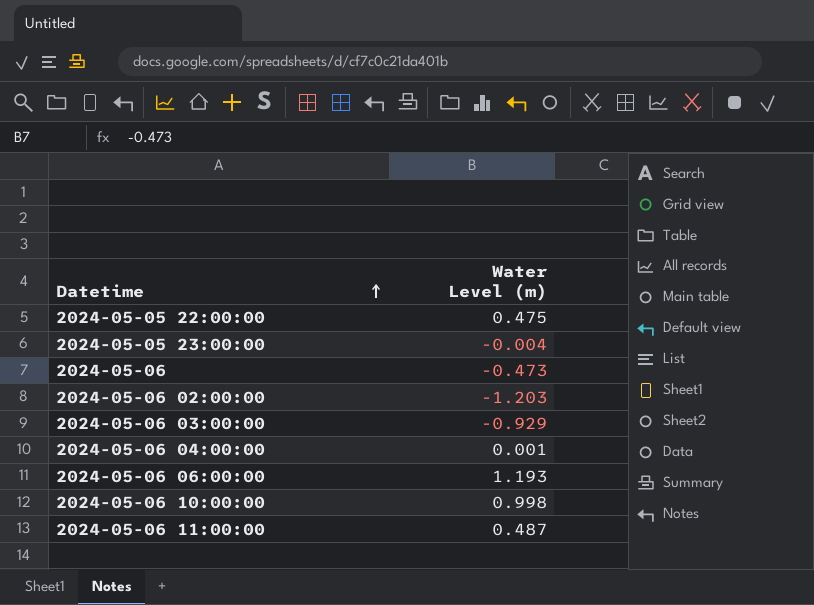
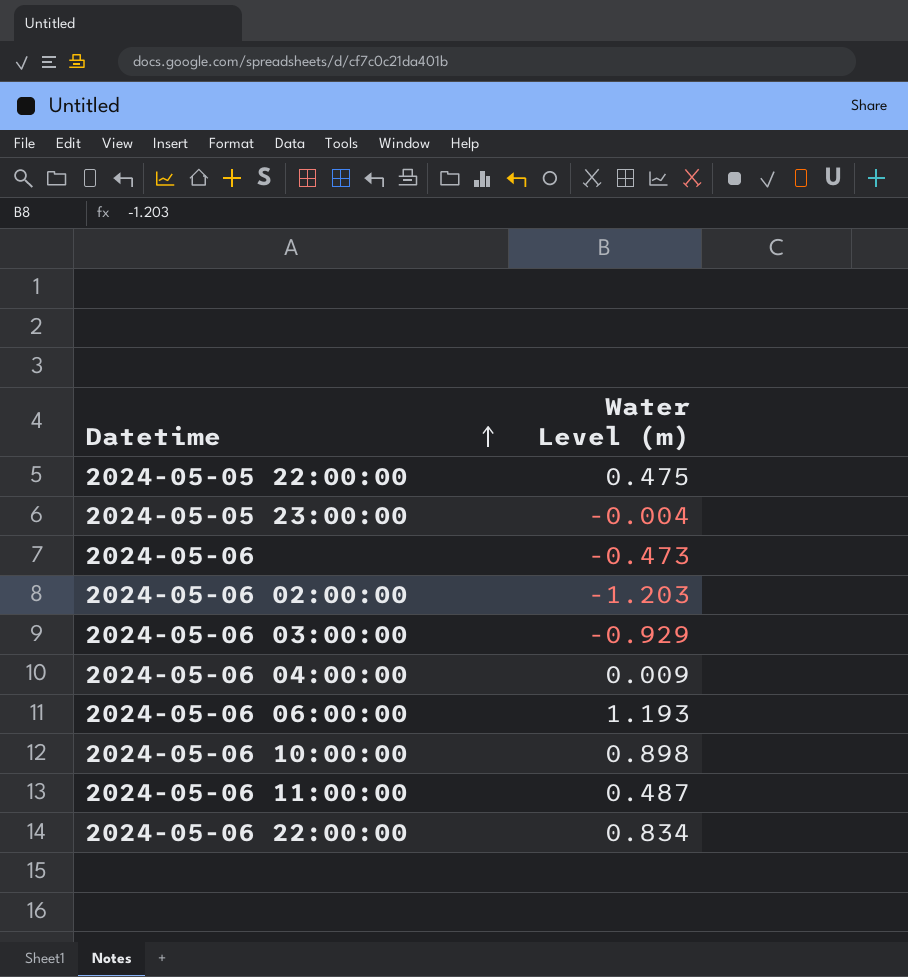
2024-05-06 04:00:00 | Water Level (m): 0.001 -> 0.009
2024-05-06 10:00:00 | Water Level (m): 0.998 -> 0.898
row 2024-05-06 22:00:00: none -> 0.834

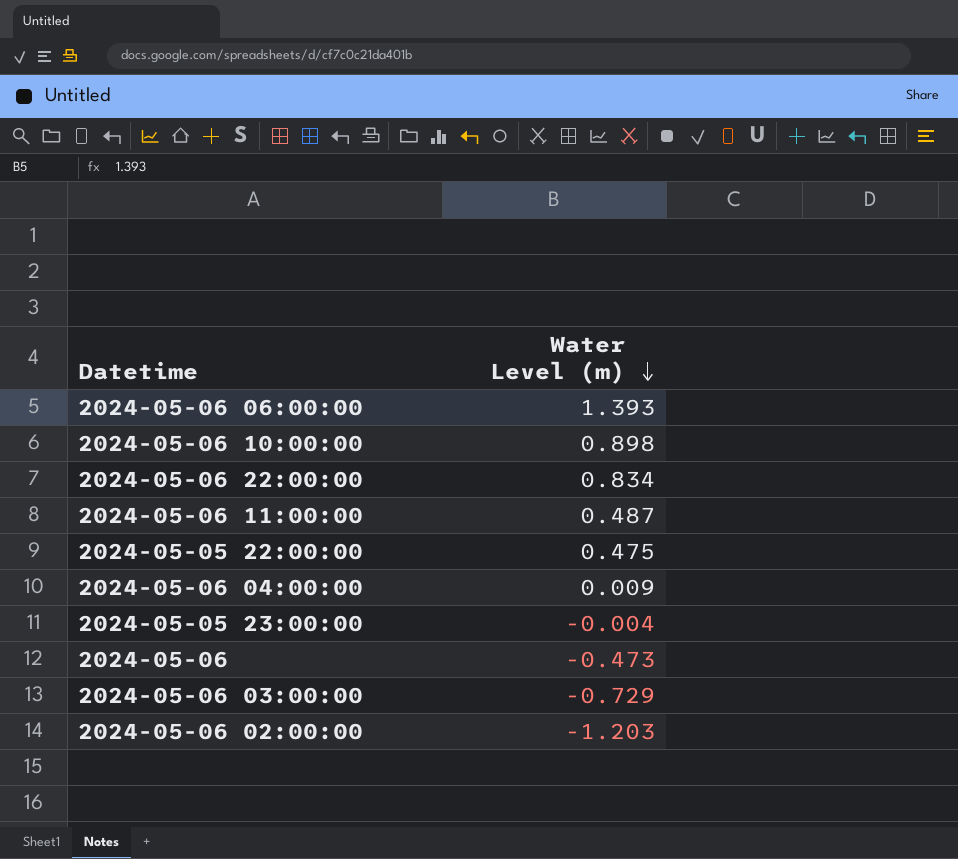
row order: Datetime ascending -> Water Level (m) descending
2024-05-06 06:00:00 | Water Level (m): 1.193 -> 1.393
2024-05-06 03:00:00 | Water Level (m): -0.929 -> -0.729

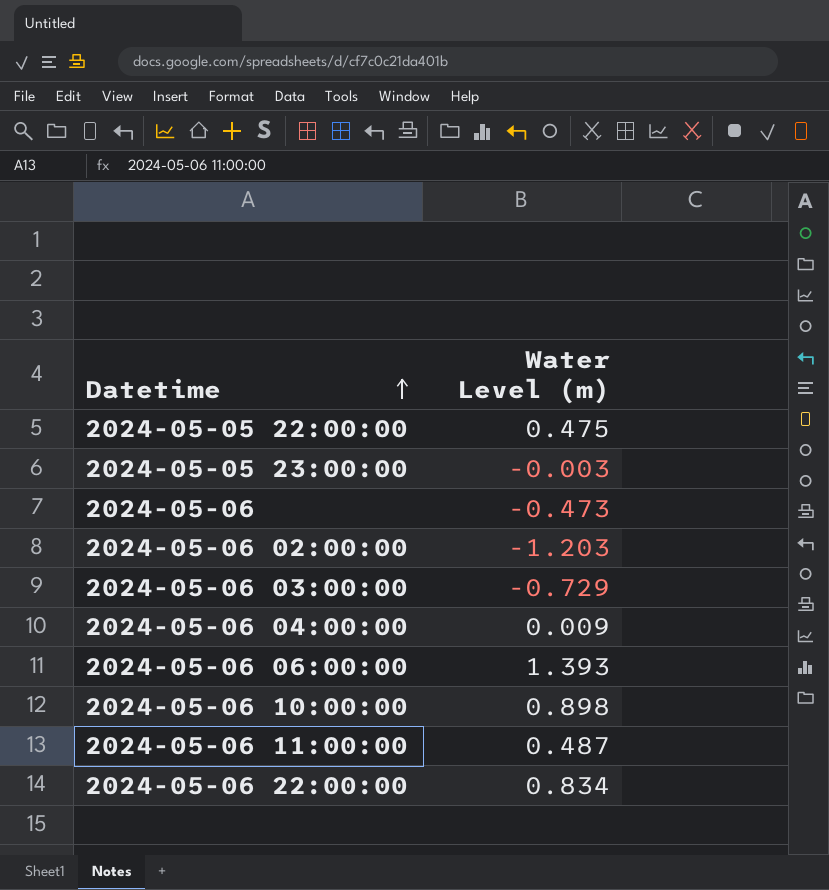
row order: Water Level (m) descending -> Datetime ascending
2024-05-05 23:00:00 | Water Level (m): -0.004 -> -0.003

